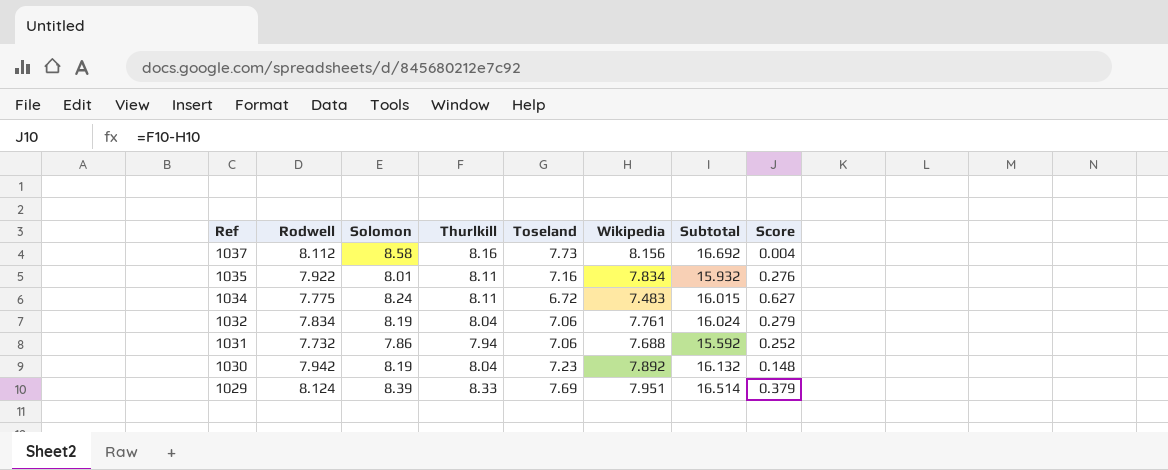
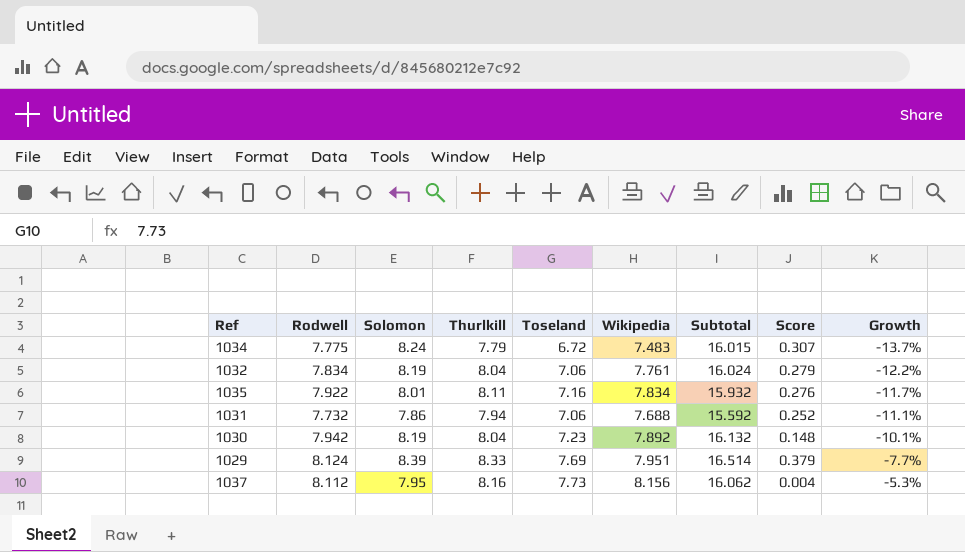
row order: Ref descending -> Growth ascending
column Growth | formula: none -> ([Toseland] - [Thurlkill]) / [Thurlkill]
1034 | Thurlkill: 8.11 -> 7.79
1034 | Score: 0.627 -> 0.307
1037 | Solomon: 8.58 -> 7.95
1037 | Subtotal: 16.692 -> 16.062

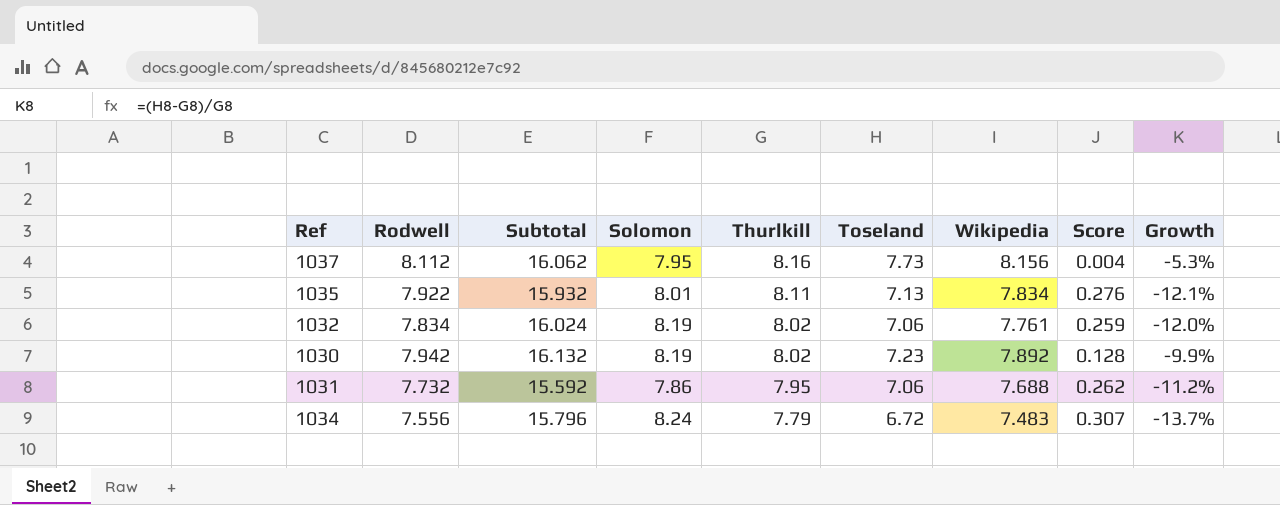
row order: Growth ascending -> Thurlkill descending
column Subtotal | position: 7 -> 3
row 1029: 8.124 | 8.39 | 8.33 | 7.69 | 7.951 | 16.514 | 0.379 | -7.7% -> none
1035 | Toseland: 7.16 -> 7.13
1035 | Growth: -11.7% -> -12.1%
1032 | Thurlkill: 8.04 -> 8.02
1032 | Score: 0.279 -> 0.259
1032 | Growth: -12.2% -> -12.0%
1030 | Thurlkill: 8.04 -> 8.02
1030 | Score: 0.148 -> 0.128
1030 | Growth: -10.1% -> -9.9%
1031 | Thurlkill: 7.94 -> 7.95
1031 | Score: 0.252 -> 0.262
1031 | Growth: -11.1% -> -11.2%
1034 | Rodwell: 7.775 -> 7.556
1034 | Subtotal: 16.015 -> 15.796

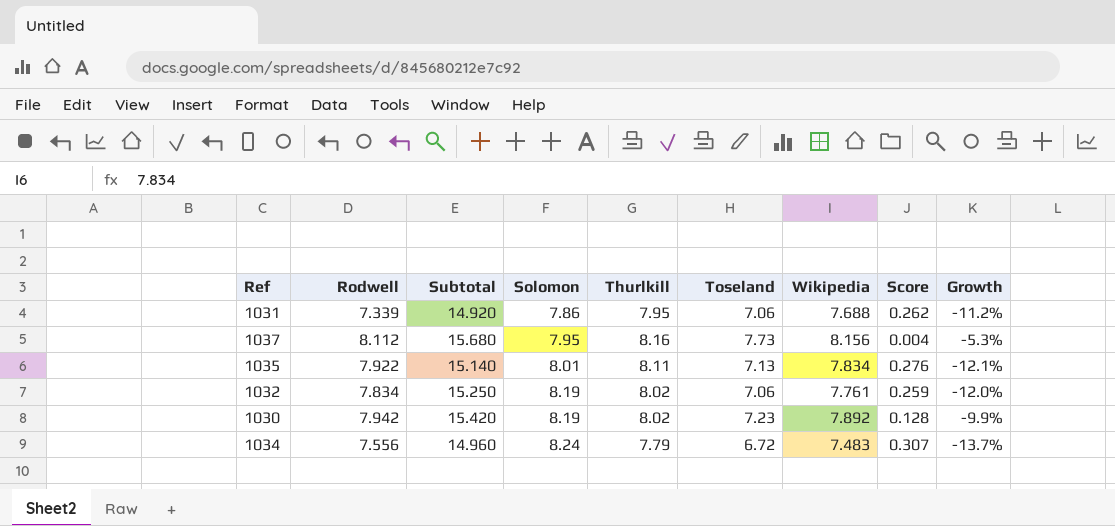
row order: Thurlkill descending -> Solomon ascending
column Subtotal | formula: [Rodwell] + [Solomon] -> [Solomon] + [Toseland]
1031 | Rodwell: 7.732 -> 7.339

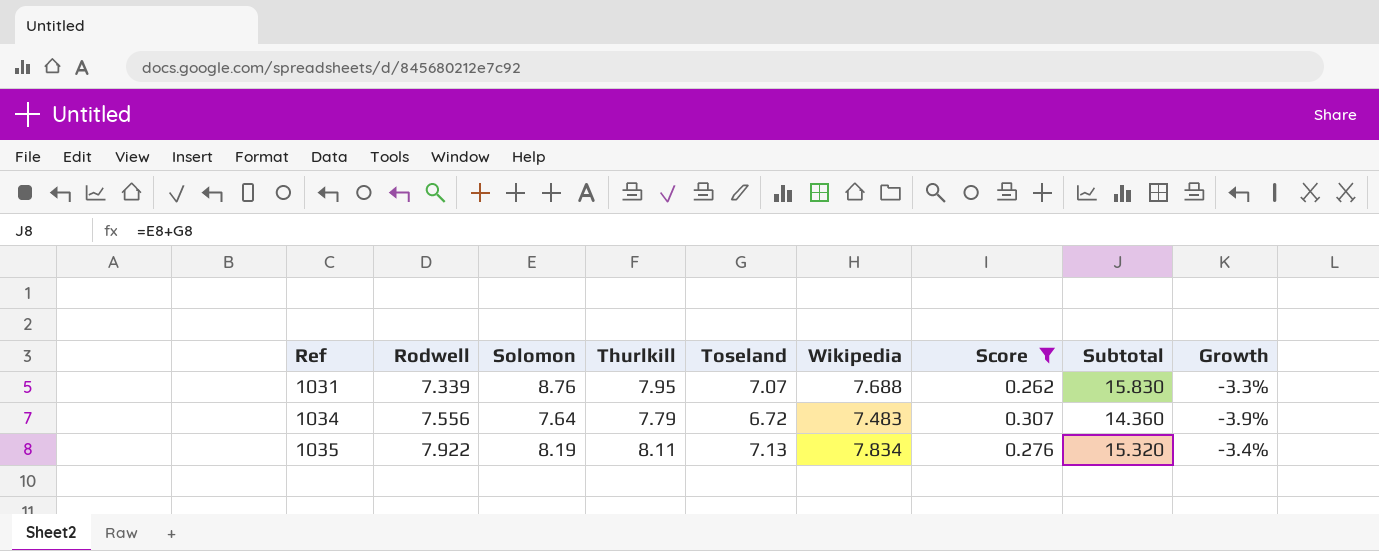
filter: none -> Score >= 0.262
row order: Solomon ascending -> Ref ascending
column Subtotal | position: 3 -> 8
column Growth | formula: ([Toseland] - [Thurlkill]) / [Thurlkill] -> ([Wikipedia] - [Thurlkill]) / [Thurlkill]
1031 | Solomon: 7.86 -> 8.76
1031 | Toseland: 7.06 -> 7.07
1031 | Subtotal: 14.920 -> 15.830
1034 | Solomon: 8.24 -> 7.64
1034 | Subtotal: 14.960 -> 14.360
1035 | Solomon: 8.01 -> 8.19
1035 | Subtotal: 15.140 -> 15.320

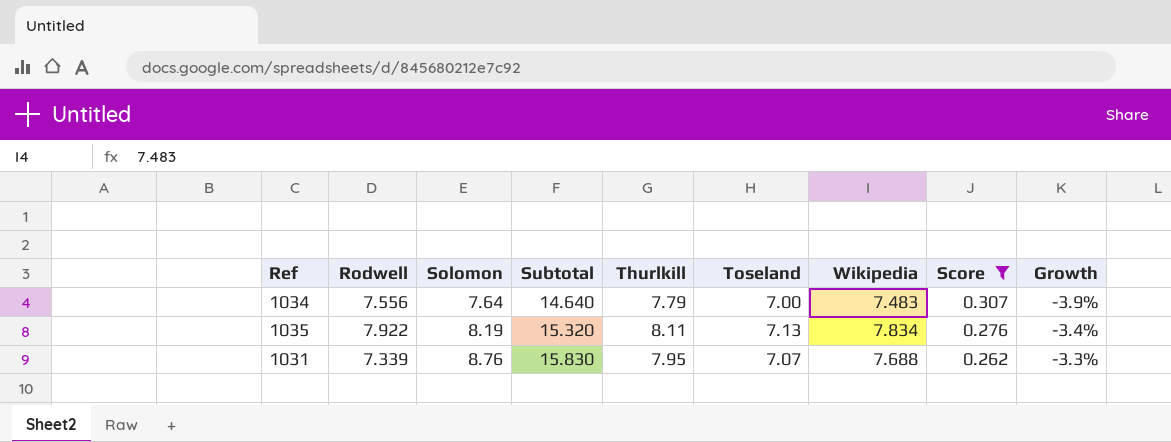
row order: Ref ascending -> Solomon ascending
column Subtotal | position: 8 -> 4
1034 | Subtotal: 14.360 -> 14.640
1034 | Toseland: 6.72 -> 7.00

